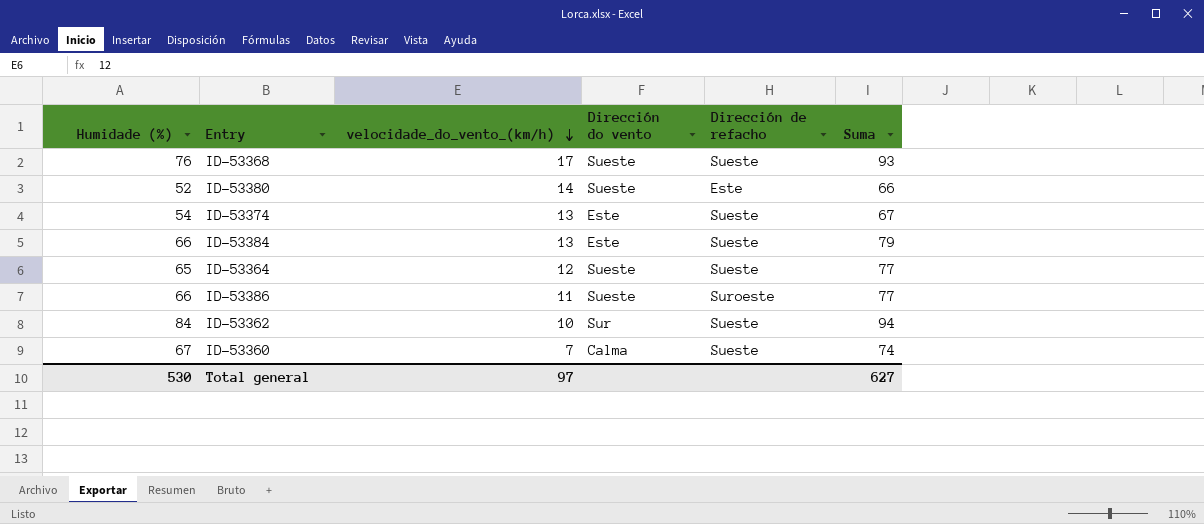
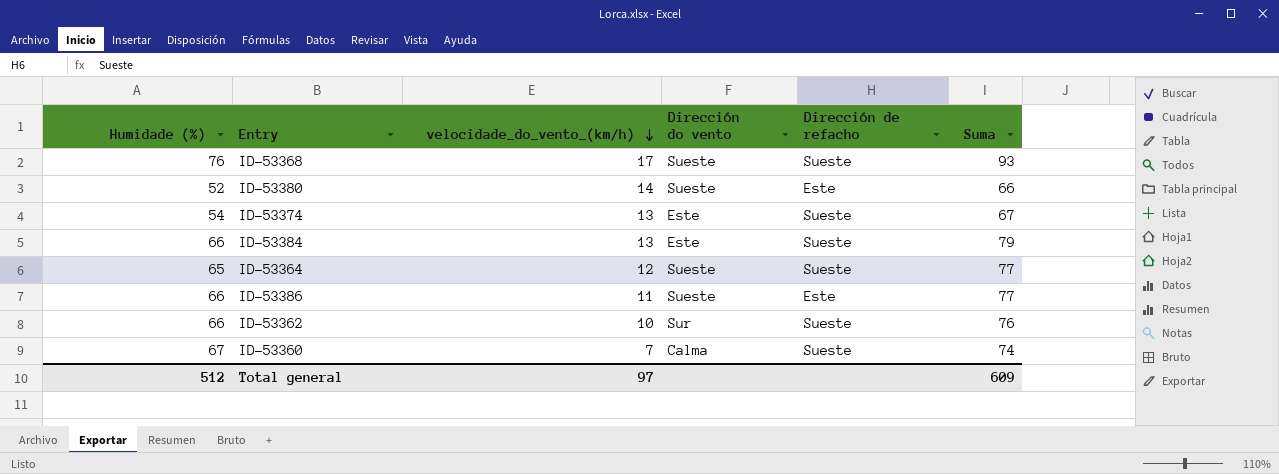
ID-53386 | Dirección de refacho: Suroeste -> Este
ID-53362 | Humidade (%): 84 -> 66
ID-53362 | Suma: 94 -> 76
Total general | Humidade (%): 530 -> 512
Total general | Suma: 627 -> 609

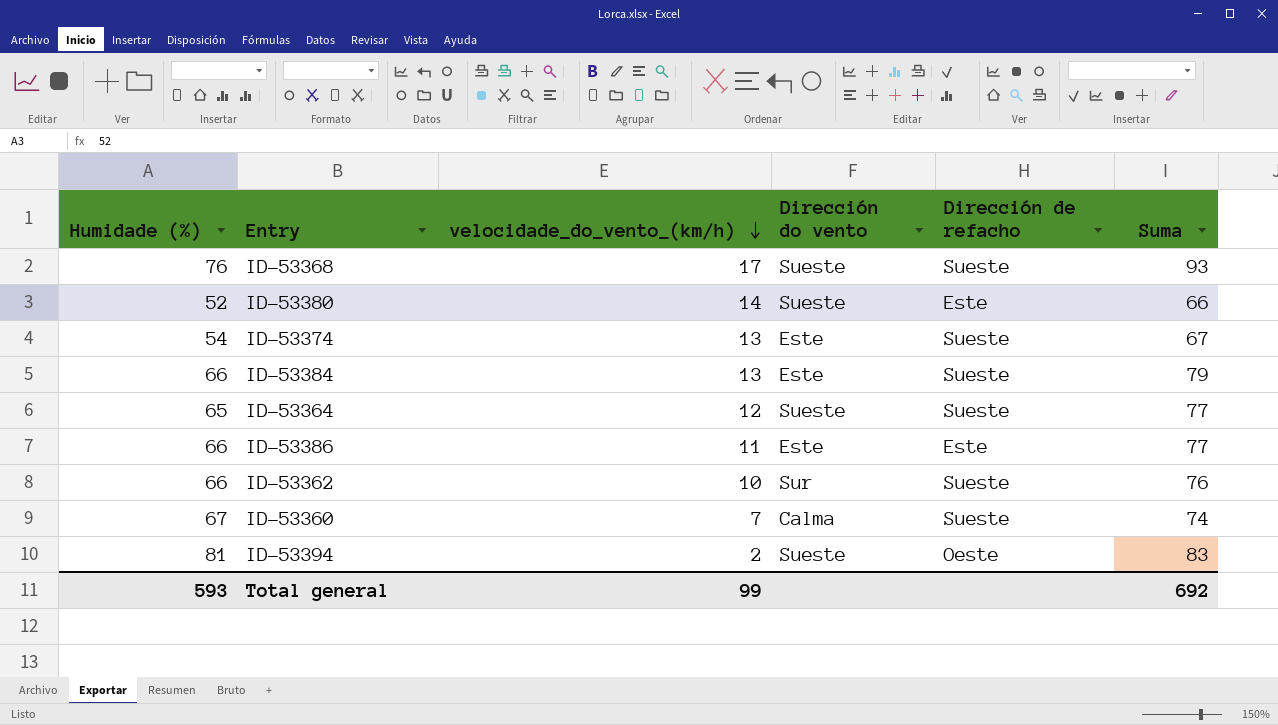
ID-53386 | Dirección do vento: Sueste -> Este
row ID-53394: none -> 81 | 2 | Sueste | Oeste | 83
Total general | Humidade (%): 512 -> 593
Total general | velocidade_do_vento_(km/h): 97 -> 99
Total general | Suma: 609 -> 692

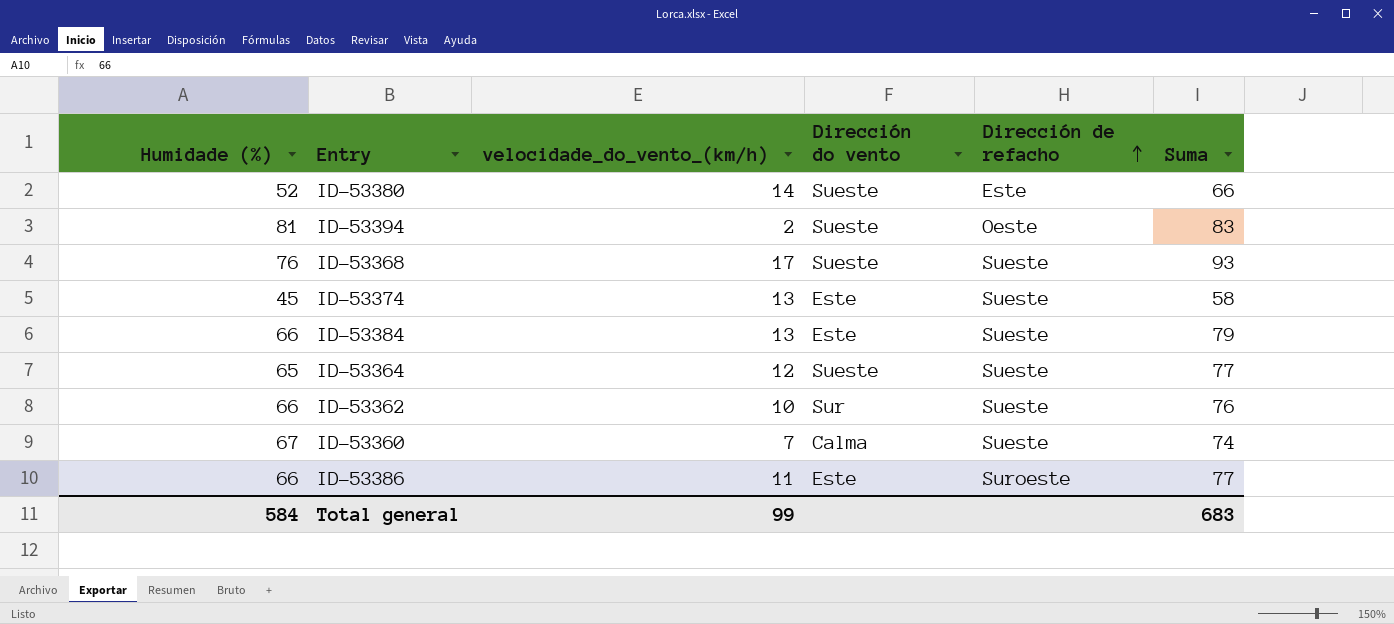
row order: velocidade_do_vento_(km/h) descending -> Dirección de refacho ascending
ID-53374 | Humidade (%): 54 -> 45
ID-53374 | Suma: 67 -> 58
ID-53386 | Dirección de refacho: Este -> Suroeste
Total general | Humidade (%): 593 -> 584
Total general | Suma: 692 -> 683

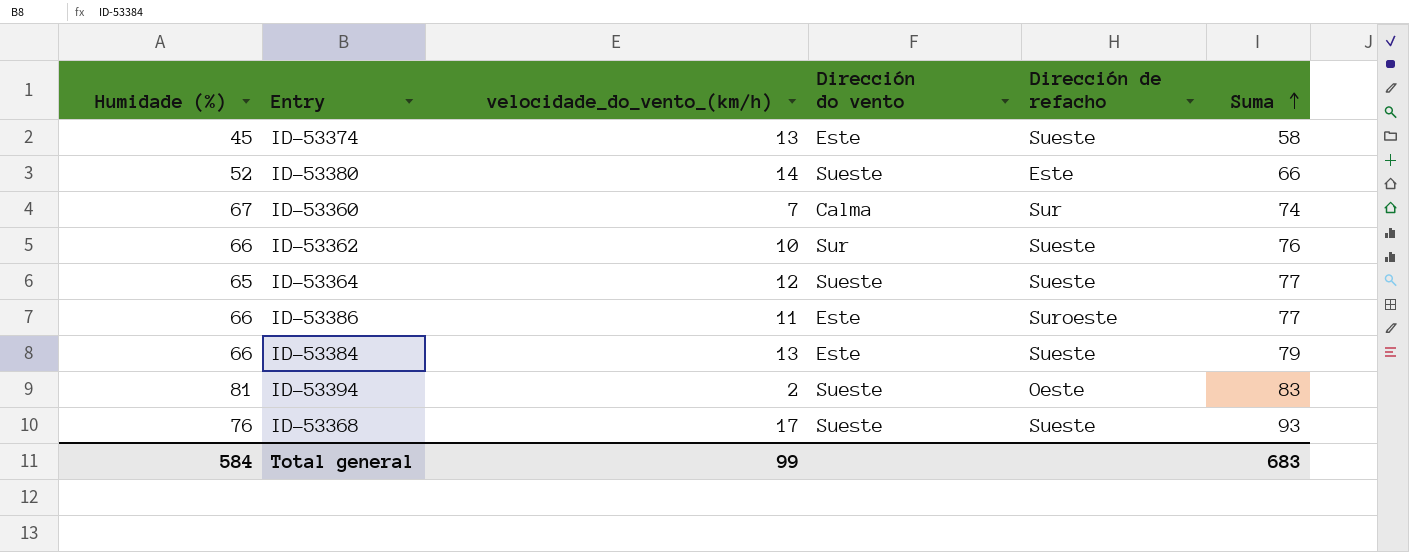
row order: Dirección de refacho ascending -> Suma ascending
ID-53360 | Dirección de refacho: Sueste -> Sur

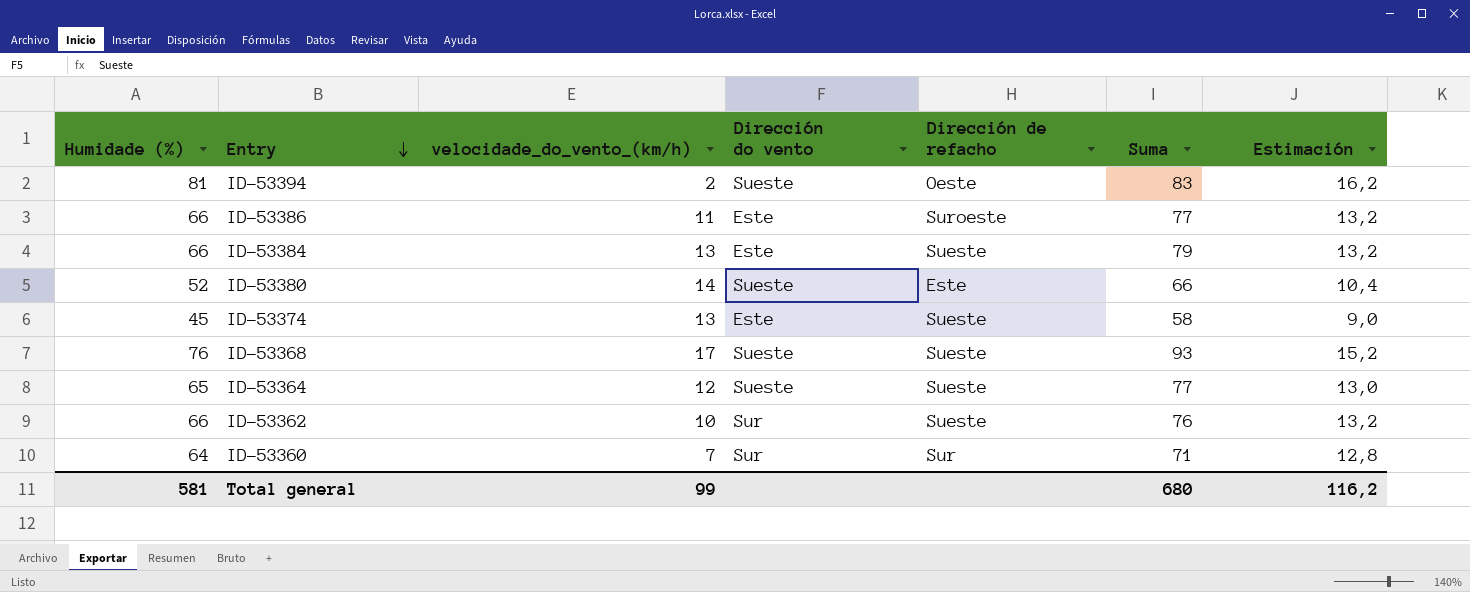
row order: Suma ascending -> Entry descending
column Estimación | formula: none -> [Humidade (%)] * 0,2
ID-53360 | Humidade (%): 67 -> 64
ID-53360 | Dirección do vento: Calma -> Sur
ID-53360 | Suma: 74 -> 71
Total general | Humidade (%): 584 -> 581
Total general | Suma: 683 -> 680

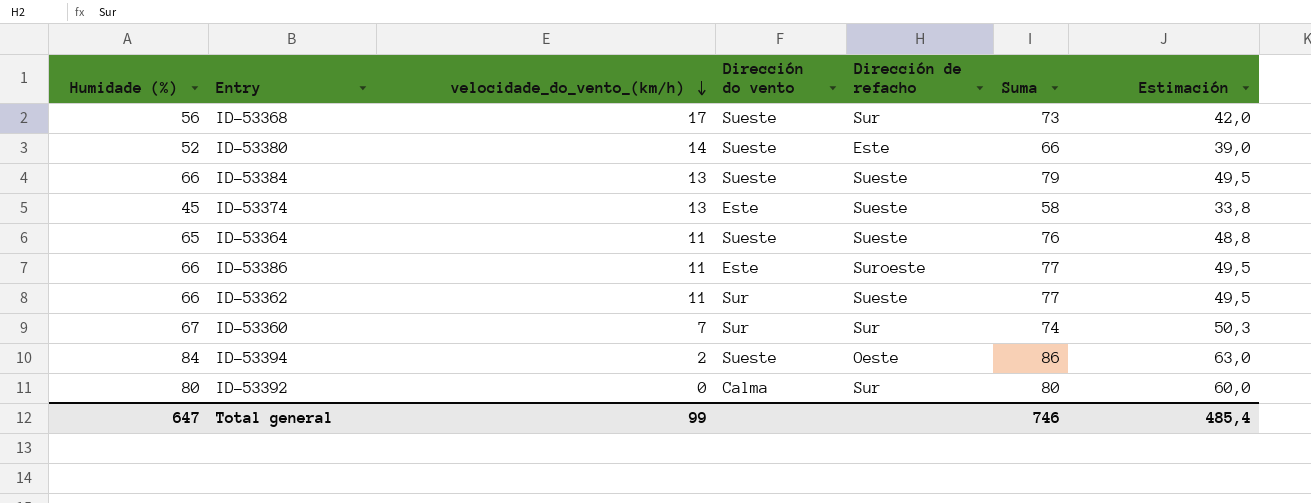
row order: Entry descending -> velocidade_do_vento_(km/h) descending
column Estimación | formula: [Humidade (%)] * 0,2 -> [Humidade (%)] * 0,75
ID-53368 | Humidade (%): 76 -> 56
ID-53368 | Dirección de refacho: Sueste -> Sur
ID-53368 | Suma: 93 -> 73
ID-53384 | Dirección do vento: Este -> Sueste
ID-53364 | velocidade_do_vento_(km/h): 12 -> 11
ID-53364 | Suma: 77 -> 76
ID-53362 | velocidade_do_vento_(km/h): 10 -> 11
ID-53362 | Suma: 76 -> 77
ID-53360 | Humidade (%): 64 -> 67
ID-53360 | Suma: 71 -> 74
ID-53394 | Humidade (%): 81 -> 84
ID-53394 | Suma: 83 -> 86
row ID-53392: none -> 80 | 0 | Calma | Sur | 80 | 60,0
Total general | Humidade (%): 581 -> 647
Total general | Suma: 680 -> 746
Total general | Estimación: 116,2 -> 485,4

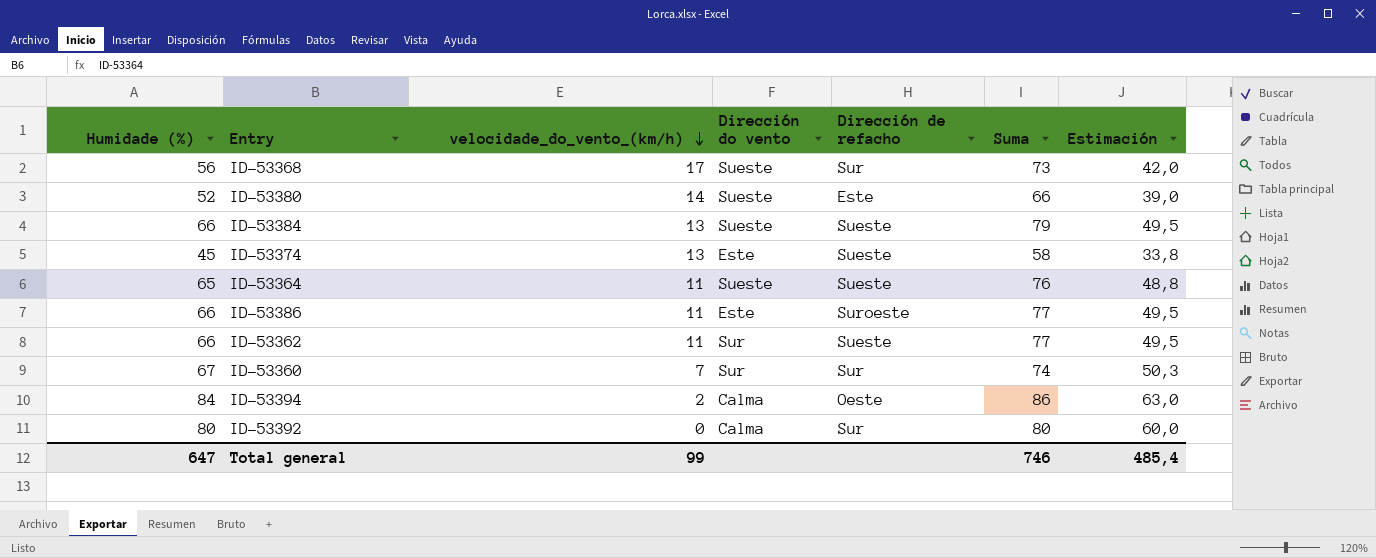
ID-53394 | Dirección do vento: Sueste -> Calma

